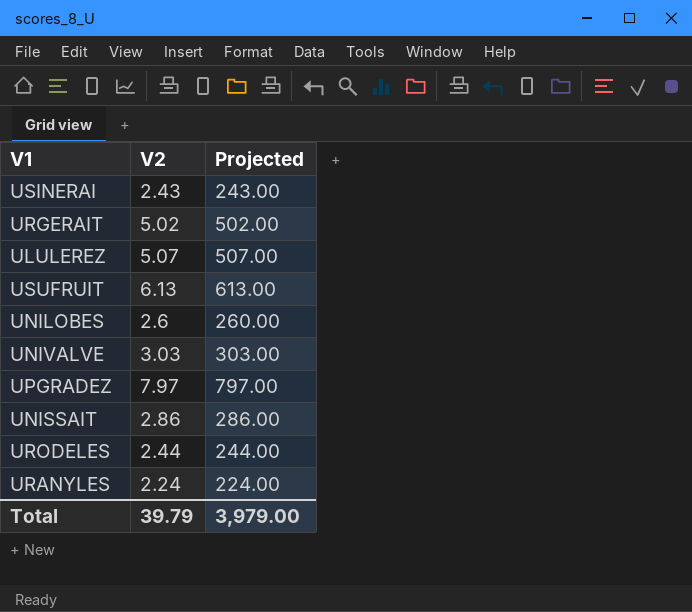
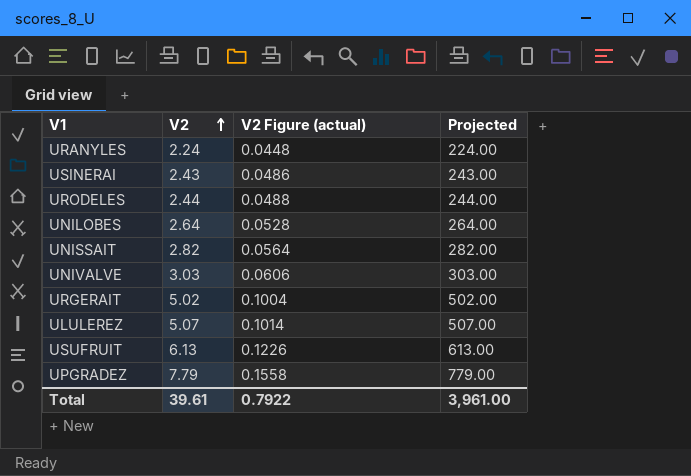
row order: none -> V2 ascending
column V2 Figure (actual) | formula: none -> [V2] * 0.02
UNILOBES | V2: 2.6 -> 2.64
UNILOBES | Projected: 260.00 -> 264.00
UNISSAIT | V2: 2.86 -> 2.82
UNISSAIT | Projected: 286.00 -> 282.00
UPGRADEZ | V2: 7.97 -> 7.79
UPGRADEZ | Projected: 797.00 -> 779.00
Total | V2: 39.79 -> 39.61
Total | Projected: 3,979.00 -> 3,961.00

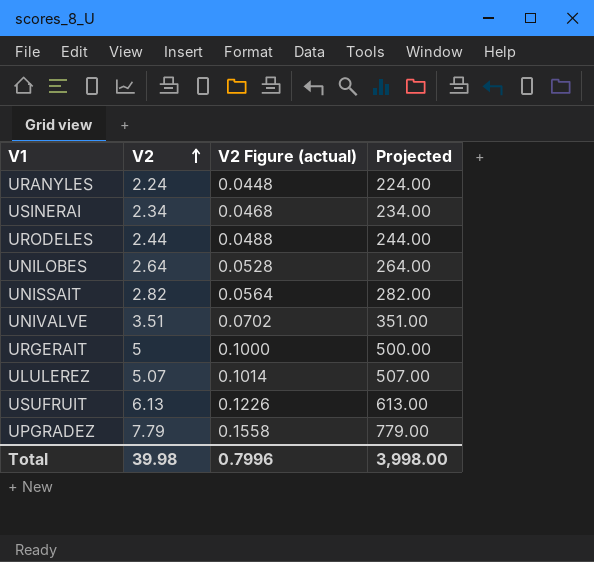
USINERAI | V2: 2.43 -> 2.34
USINERAI | V2 Figure (actual): 0.0486 -> 0.0468
USINERAI | Projected: 243.00 -> 234.00
UNIVALVE | V2: 3.03 -> 3.51
UNIVALVE | V2 Figure (actual): 0.0606 -> 0.0702
UNIVALVE | Projected: 303.00 -> 351.00
URGERAIT | V2: 5.02 -> 5
URGERAIT | V2 Figure (actual): 0.1004 -> 0.1000
URGERAIT | Projected: 502.00 -> 500.00
Total | V2: 39.61 -> 39.98
Total | V2 Figure (actual): 0.7922 -> 0.7996
Total | Projected: 3,961.00 -> 3,998.00

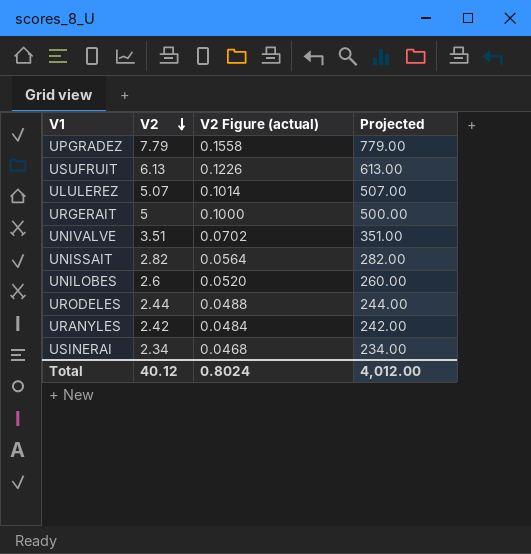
row order: V2 ascending -> V2 descending
UNILOBES | V2: 2.64 -> 2.6
UNILOBES | V2 Figure (actual): 0.0528 -> 0.0520
UNILOBES | Projected: 264.00 -> 260.00
URANYLES | V2: 2.24 -> 2.42
URANYLES | V2 Figure (actual): 0.0448 -> 0.0484
URANYLES | Projected: 224.00 -> 242.00
Total | V2: 39.98 -> 40.12
Total | V2 Figure (actual): 0.7996 -> 0.8024
Total | Projected: 3,998.00 -> 4,012.00

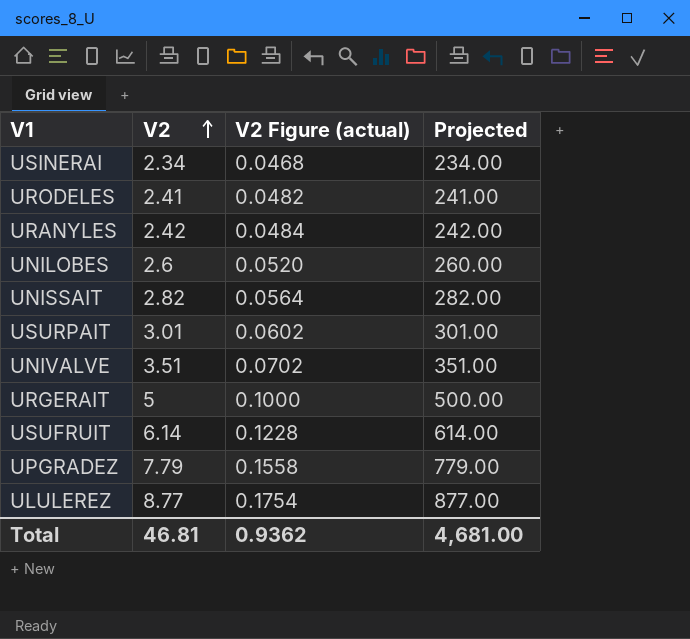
row order: V2 descending -> V2 ascending
URODELES | V2: 2.44 -> 2.41
URODELES | V2 Figure (actual): 0.0488 -> 0.0482
URODELES | Projected: 244.00 -> 241.00
row USURPAIT: none -> 3.01 | 0.0602 | 301.00
USUFRUIT | V2: 6.13 -> 6.14
USUFRUIT | V2 Figure (actual): 0.1226 -> 0.1228
USUFRUIT | Projected: 613.00 -> 614.00
ULULEREZ | V2: 5.07 -> 8.77
ULULEREZ | V2 Figure (actual): 0.1014 -> 0.1754
ULULEREZ | Projected: 507.00 -> 877.00
Total | V2: 40.12 -> 46.81
Total | V2 Figure (actual): 0.8024 -> 0.9362
Total | Projected: 4,012.00 -> 4,681.00

